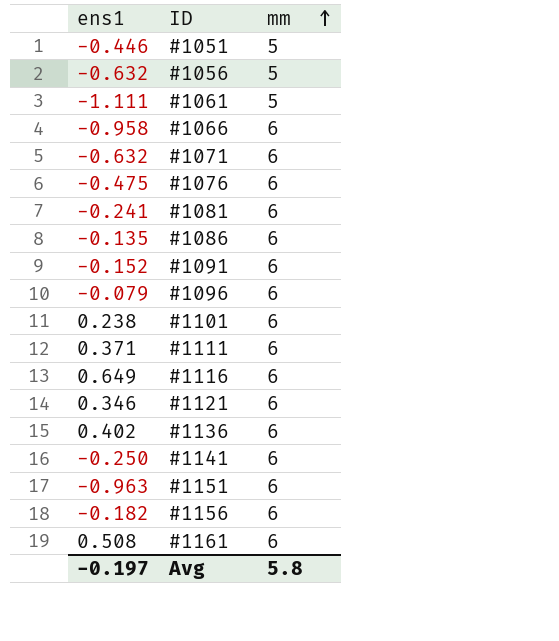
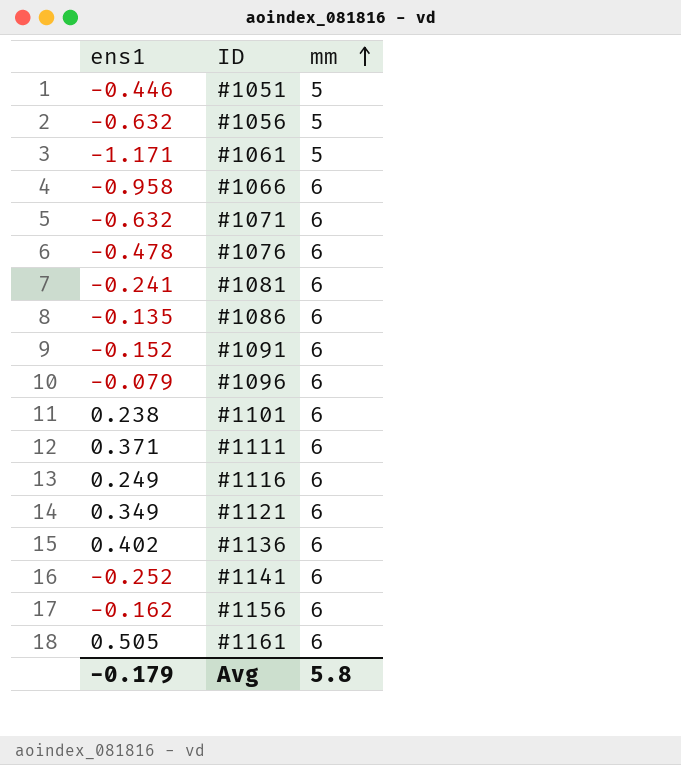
row #1151: -0.963 | 6 -> none
#1061 | ens1: -1.111 -> -1.171
#1076 | ens1: -0.475 -> -0.478
#1116 | ens1: 0.649 -> 0.249
#1121 | ens1: 0.346 -> 0.349
#1141 | ens1: -0.250 -> -0.252
#1156 | ens1: -0.182 -> -0.162
#1161 | ens1: 0.508 -> 0.505
Avg | ens1: -0.197 -> -0.179

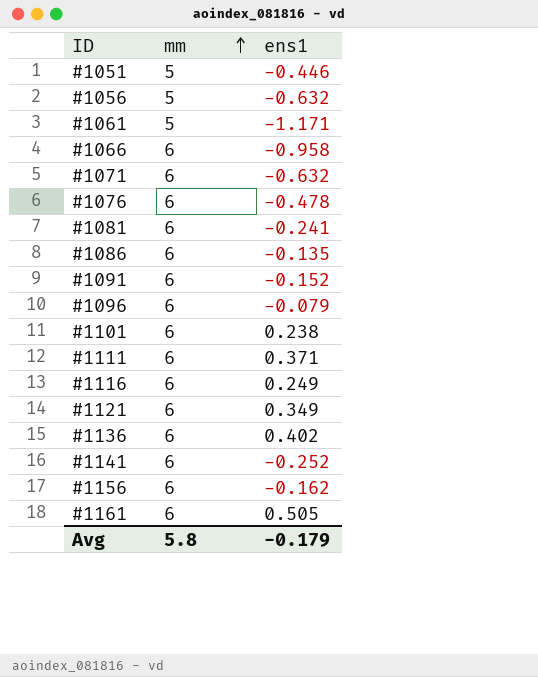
column ens1 | position: 1 -> 3

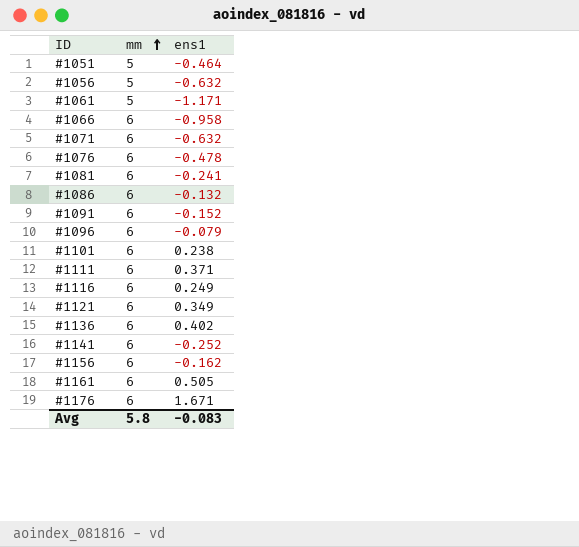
#1051 | ens1: -0.446 -> -0.464
#1086 | ens1: -0.135 -> -0.132
row #1176: none -> 6 | 1.671
Avg | ens1: -0.179 -> -0.083

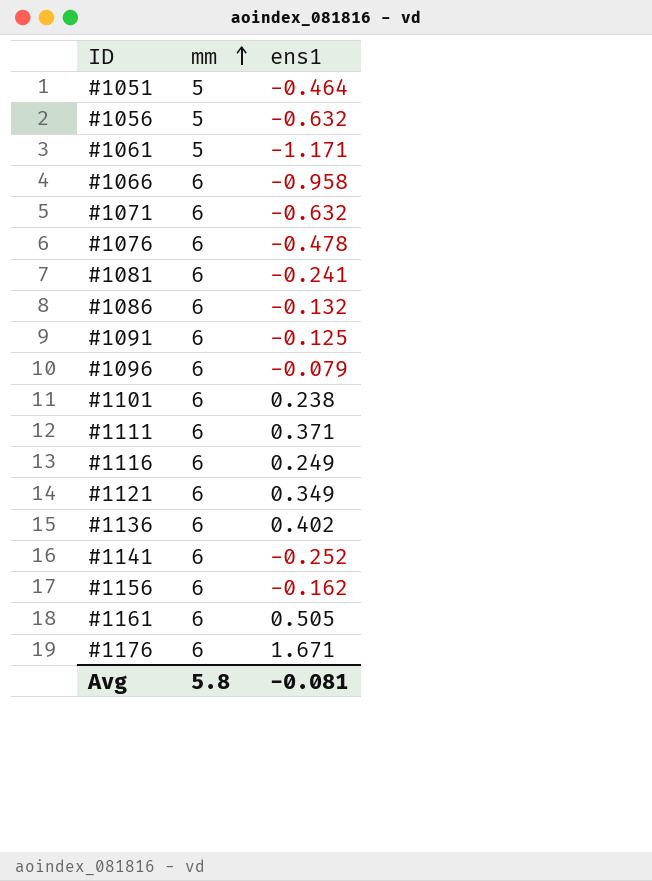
#1091 | ens1: -0.152 -> -0.125
Avg | ens1: -0.083 -> -0.081

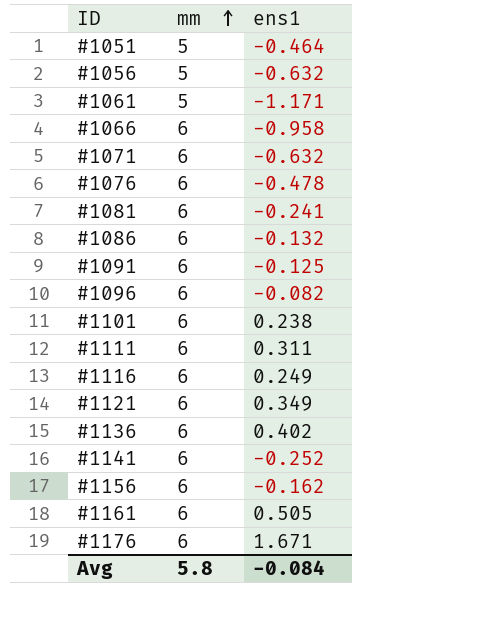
#1096 | ens1: -0.079 -> -0.082
#1111 | ens1: 0.371 -> 0.311
Avg | ens1: -0.081 -> -0.084

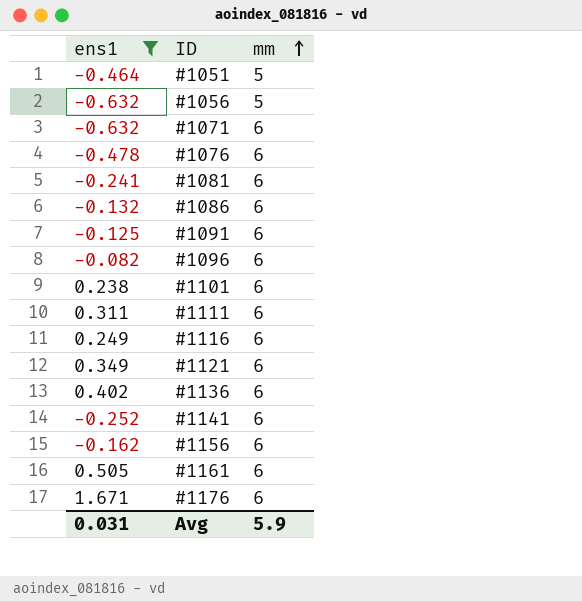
filter: none -> ens1 >= -0.632
column ens1 | position: 3 -> 1
Avg | ens1: -0.084 -> 0.031
Avg | mm: 5.8 -> 5.9

